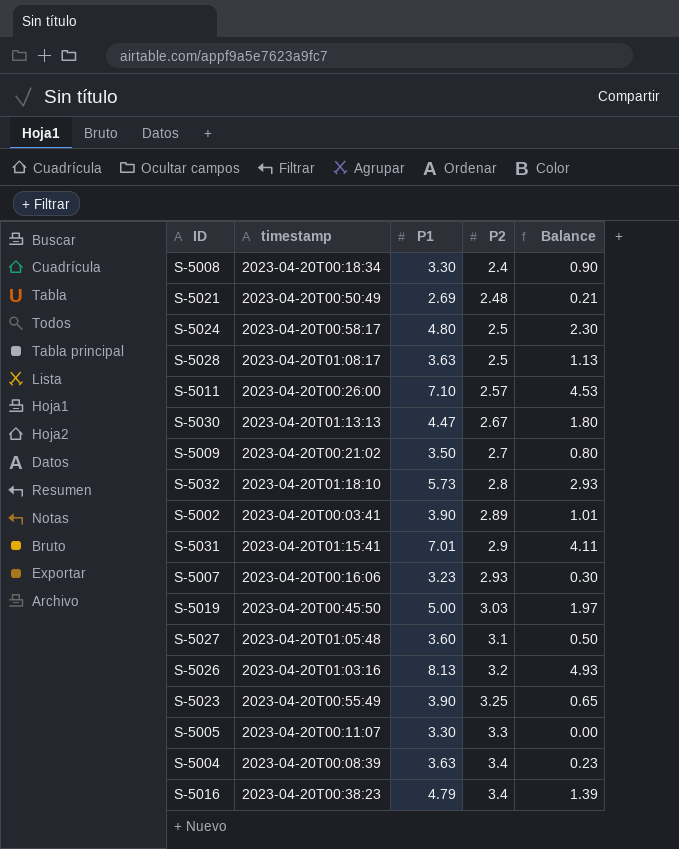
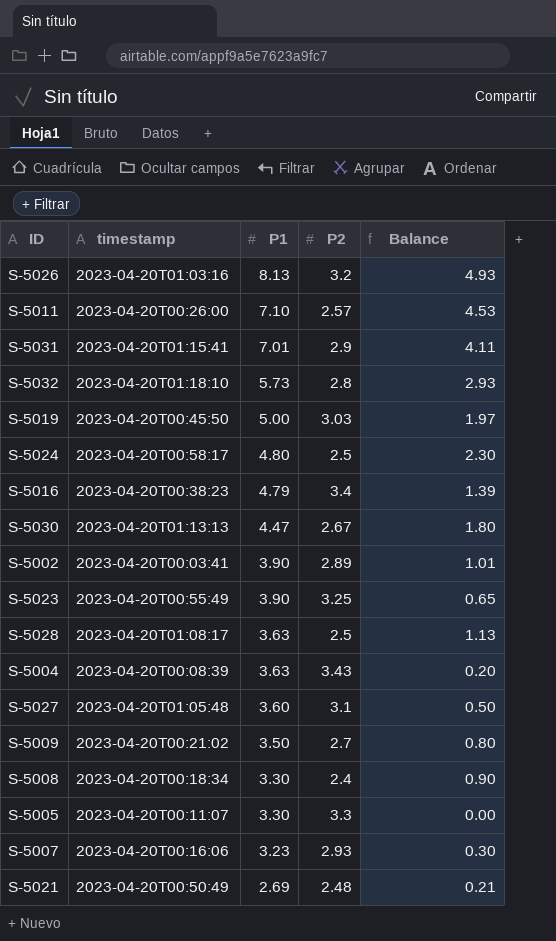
row order: P2 ascending -> P1 descending
S-5004 | P2: 3.4 -> 3.43
S-5004 | Balance: 0.23 -> 0.20

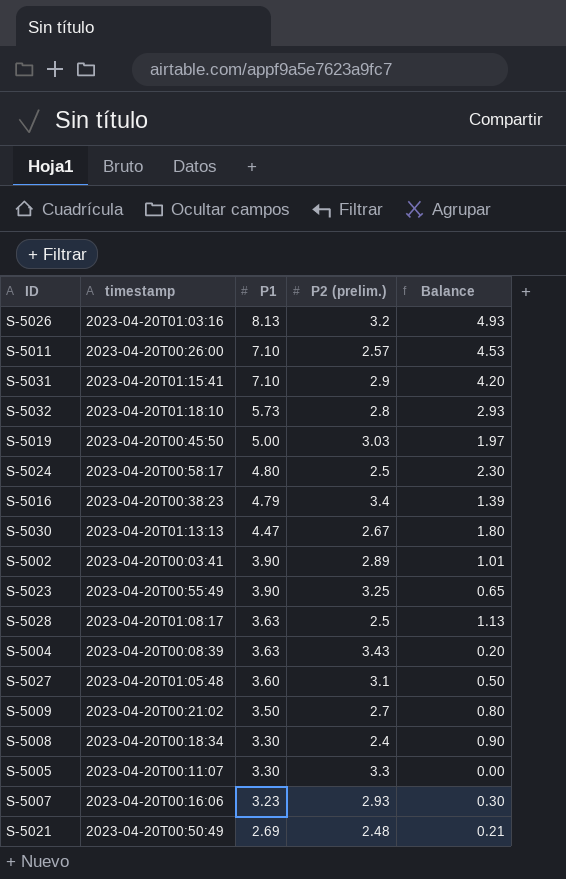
column name: P2 -> P2 (prelim.)
S-5031 | P1: 7.01 -> 7.10
S-5031 | Balance: 4.11 -> 4.20

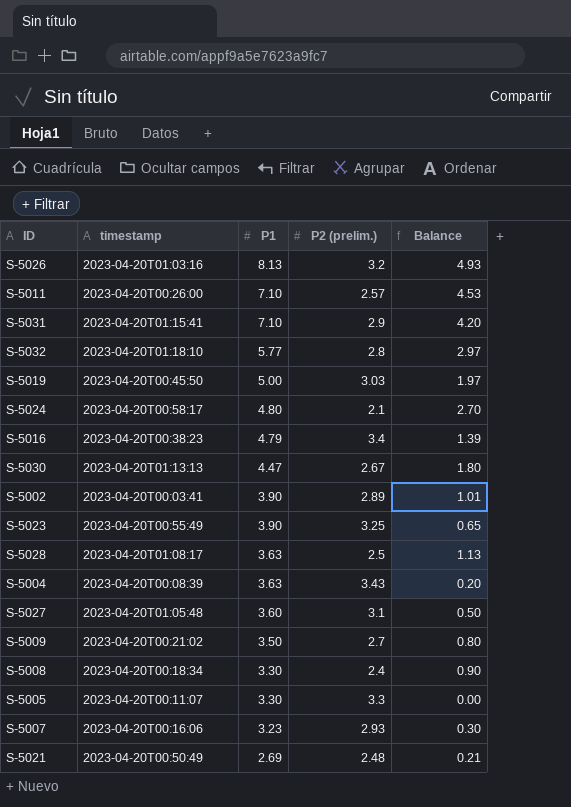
S-5032 | P1: 5.73 -> 5.77
S-5032 | Balance: 2.93 -> 2.97
S-5024 | P2 (prelim.): 2.5 -> 2.1
S-5024 | Balance: 2.30 -> 2.70

